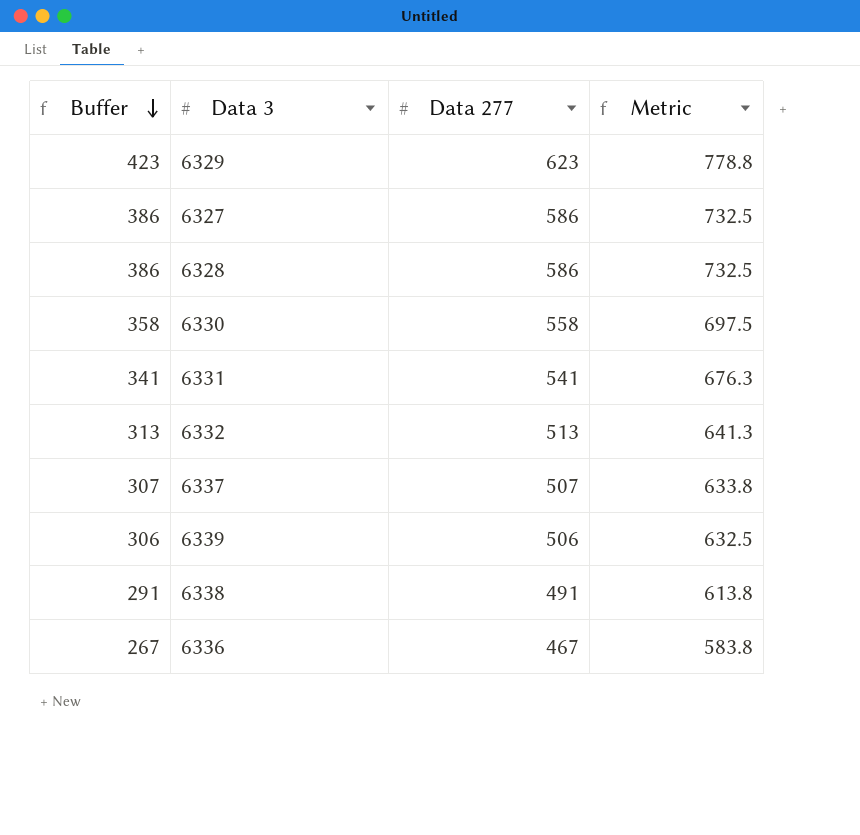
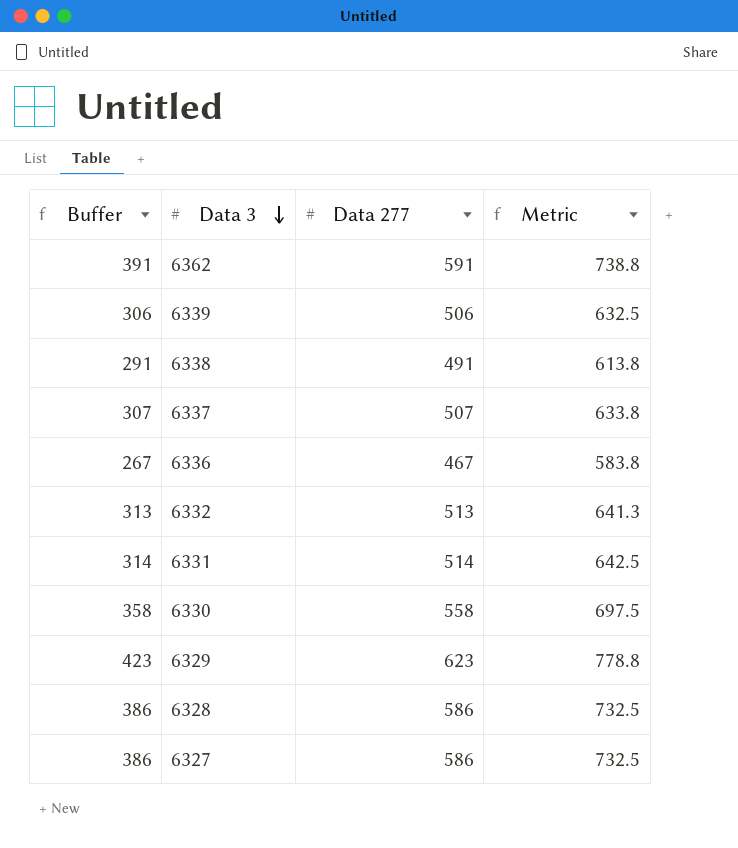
row order: Buffer descending -> Data 3 descending
row 6362: none -> 391 | 591 | 738.8
6331 | Buffer: 341 -> 314
6331 | Data 277: 541 -> 514
6331 | Metric: 676.3 -> 642.5

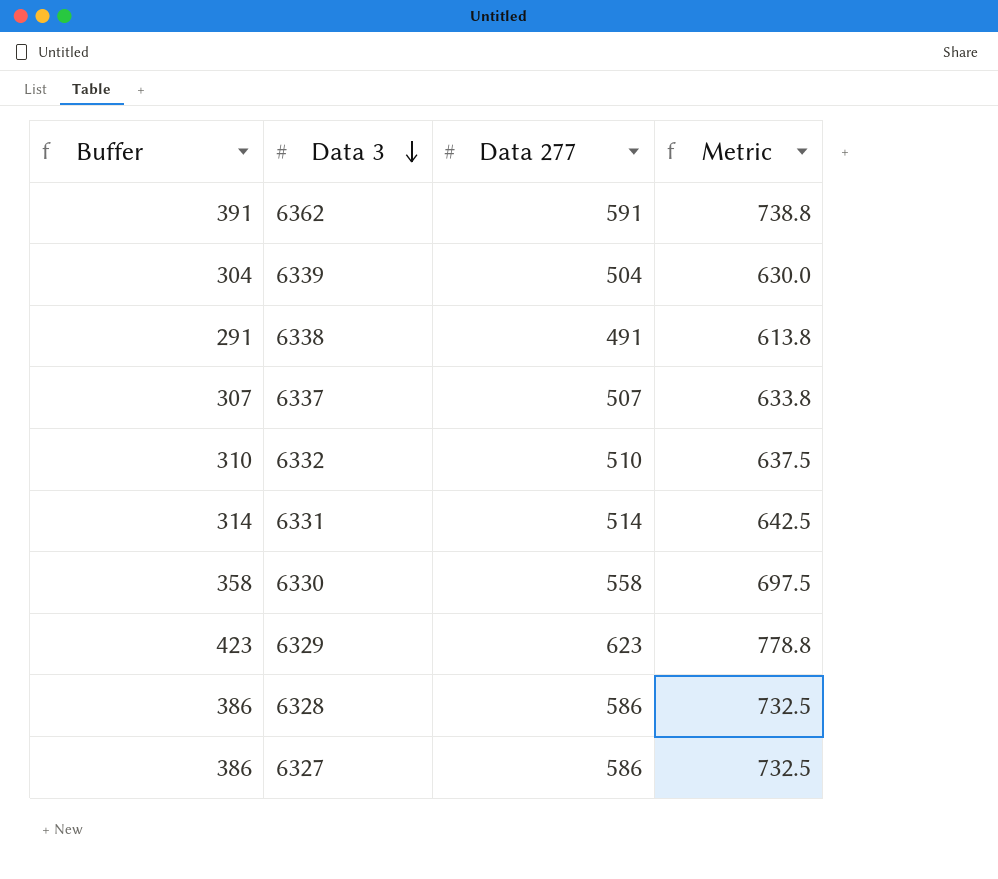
row 6336: 267 | 467 | 583.8 -> none
6339 | Buffer: 306 -> 304
6339 | Data 277: 506 -> 504
6339 | Metric: 632.5 -> 630.0
6332 | Buffer: 313 -> 310
6332 | Data 277: 513 -> 510
6332 | Metric: 641.3 -> 637.5

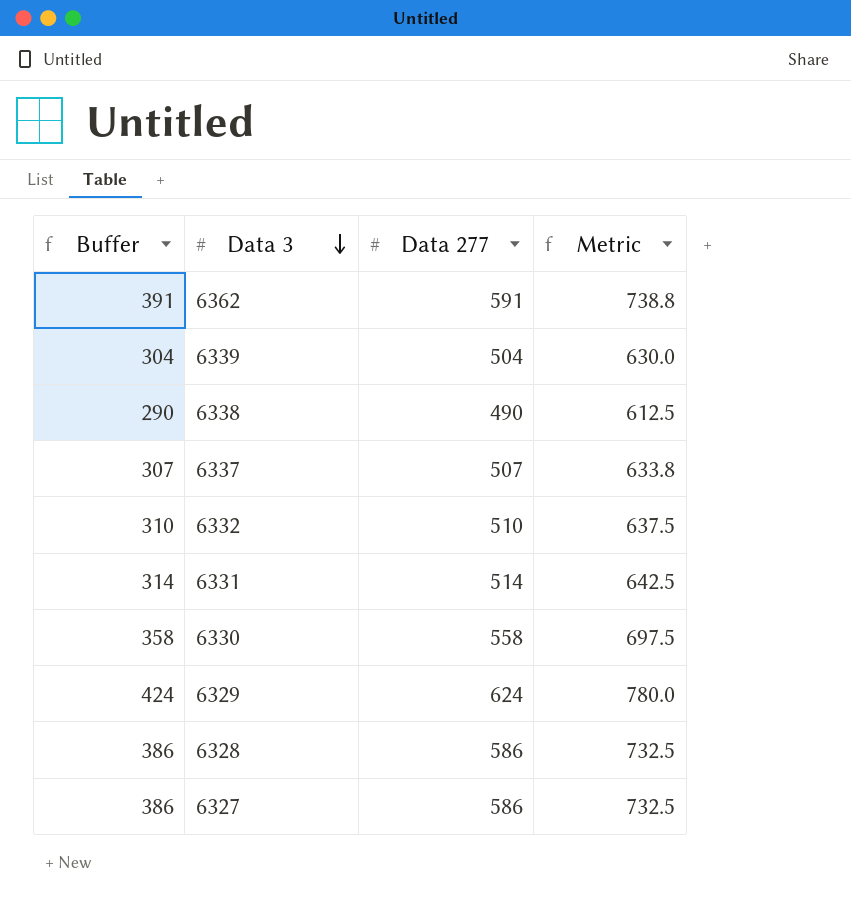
6338 | Buffer: 291 -> 290
6338 | Data 277: 491 -> 490
6338 | Metric: 613.8 -> 612.5
6329 | Buffer: 423 -> 424
6329 | Data 277: 623 -> 624
6329 | Metric: 778.8 -> 780.0

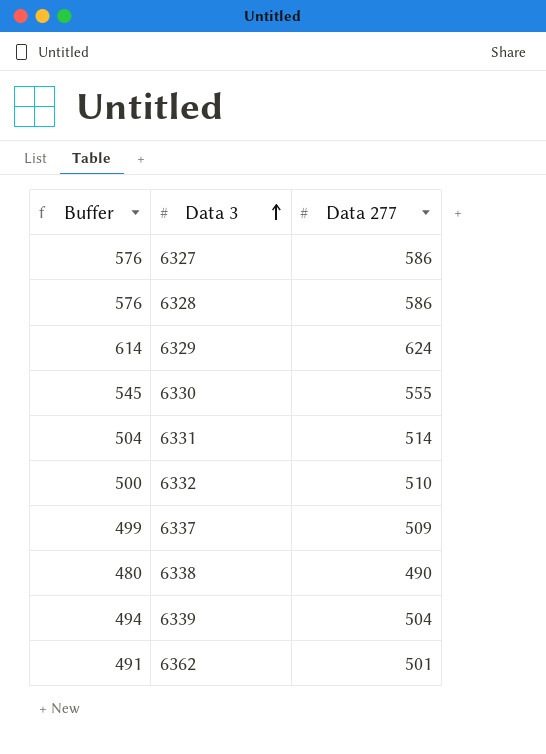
row order: Data 3 descending -> Data 3 ascending
column Metric | formula: [Data 277] * 1.25 -> none
column Buffer | formula: [Data 277] - 200 -> [Data 277] - 10
6330 | Data 277: 558 -> 555
6337 | Data 277: 507 -> 509
6362 | Data 277: 591 -> 501

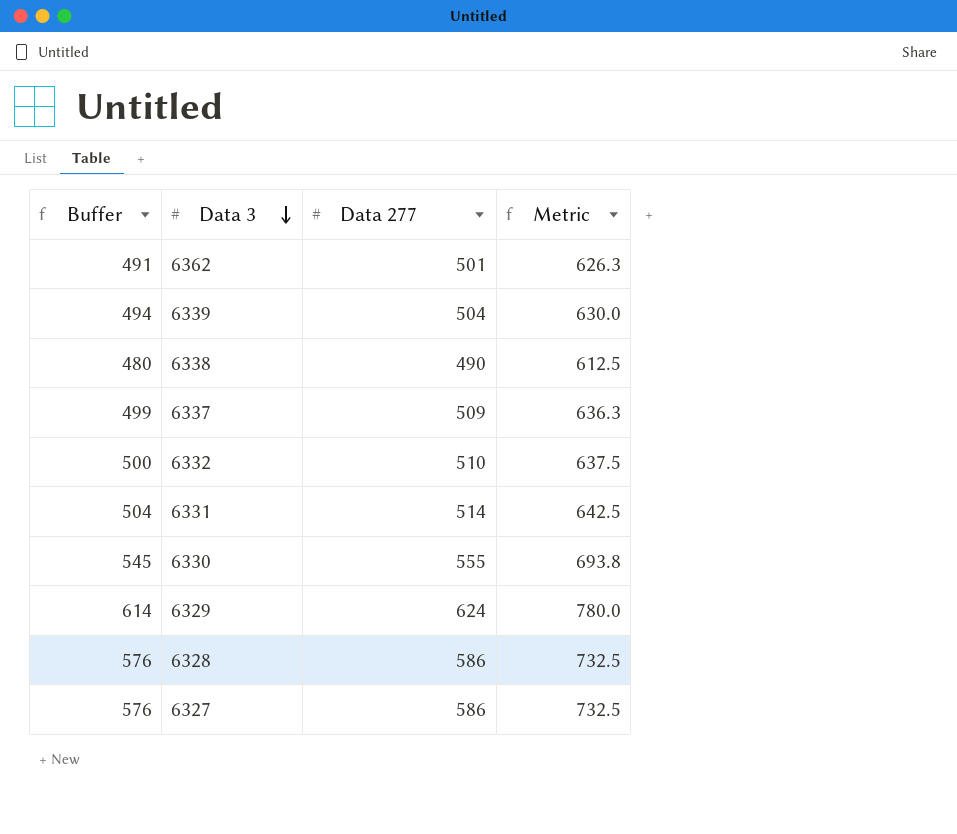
row order: Data 3 ascending -> Data 3 descending
column Metric | formula: none -> [Data 277] * 1.25

